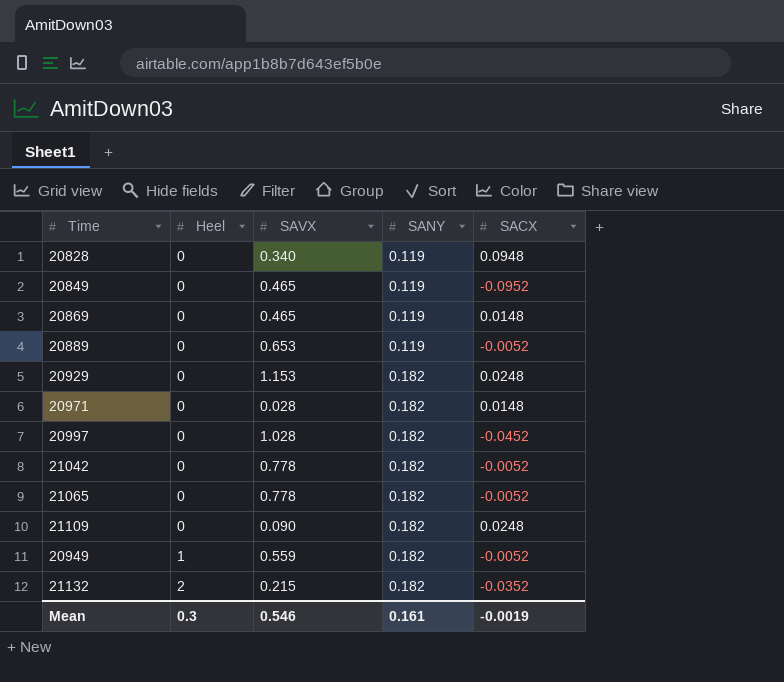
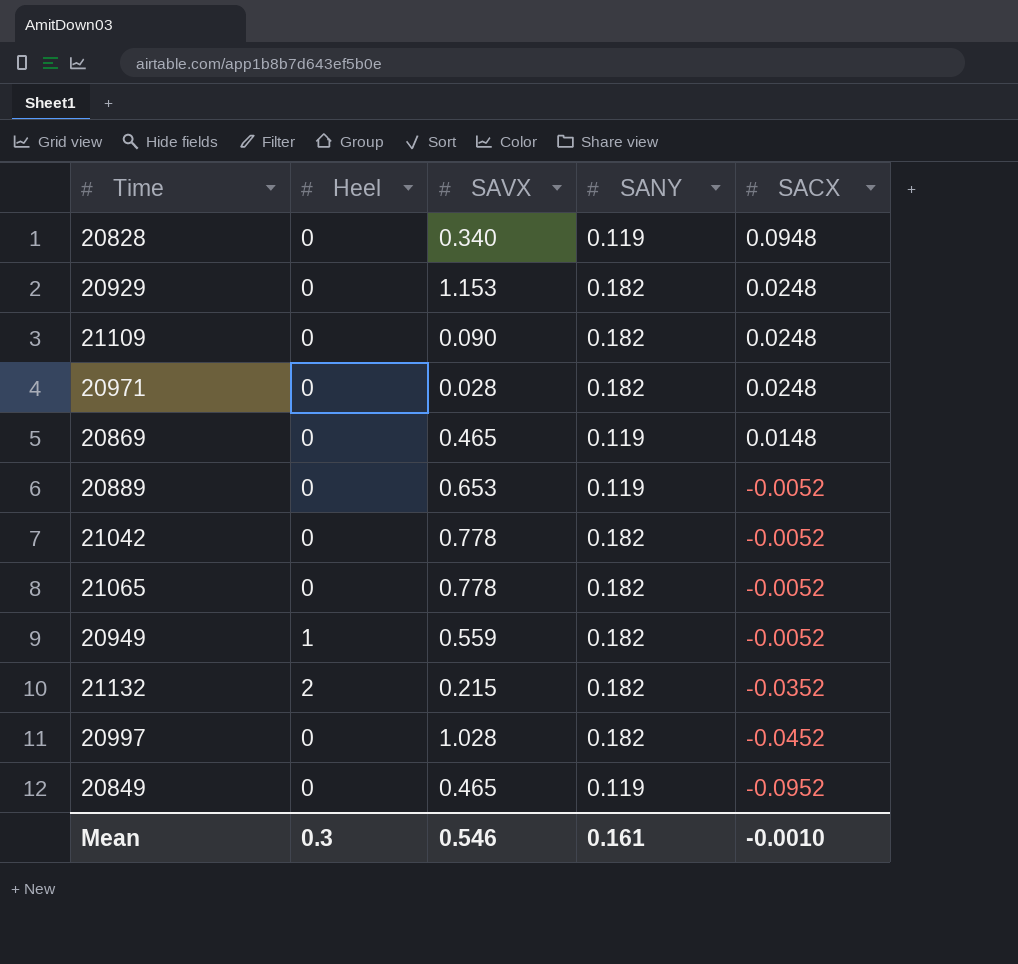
row order: Heel ascending -> SACX descending
20971 | SACX: 0.0148 -> 0.0248
Mean | SACX: -0.0019 -> -0.0010

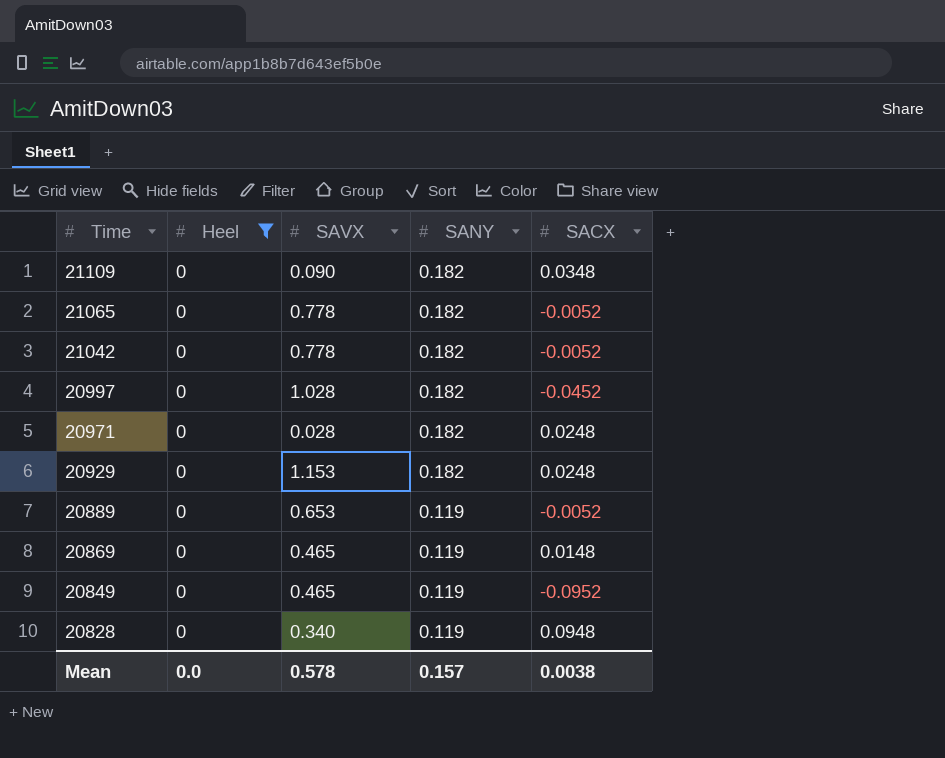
filter: none -> Heel = 0
row order: SACX descending -> Time descending
21109 | SACX: 0.0248 -> 0.0348
Mean | Heel: 0.3 -> 0.0
Mean | SAVX: 0.546 -> 0.578
Mean | SANY: 0.161 -> 0.157
Mean | SACX: -0.0010 -> 0.0038

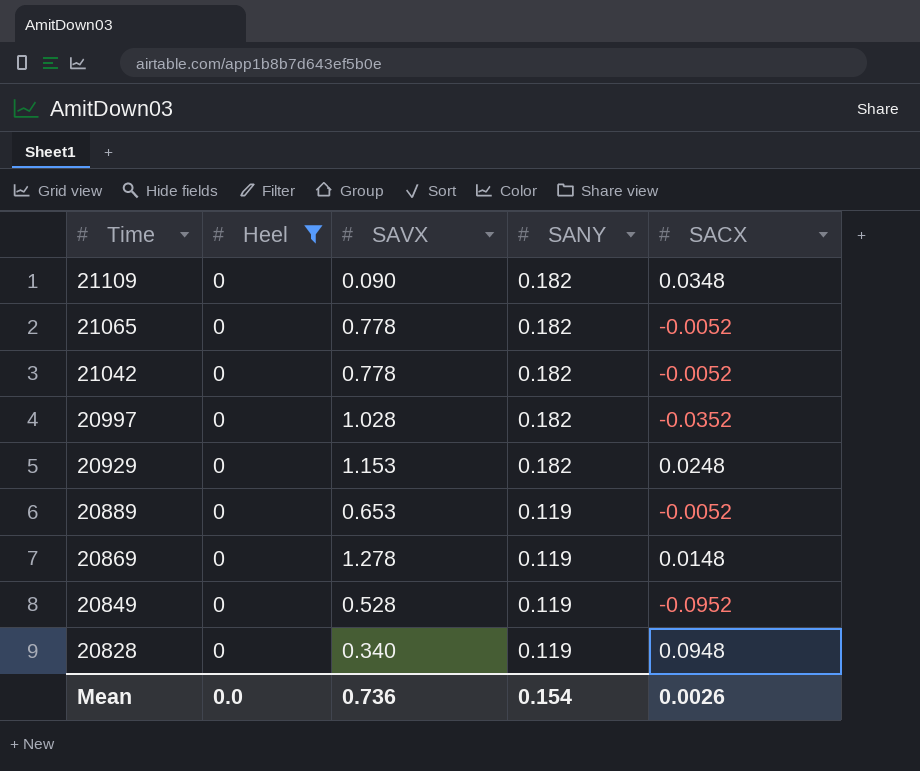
row 20971: 0 | 0.028 | 0.182 | 0.0248 -> none
20997 | SACX: -0.0452 -> -0.0352
20869 | SAVX: 0.465 -> 1.278
20849 | SAVX: 0.465 -> 0.528
Mean | SAVX: 0.578 -> 0.736
Mean | SANY: 0.157 -> 0.154
Mean | SACX: 0.0038 -> 0.0026

